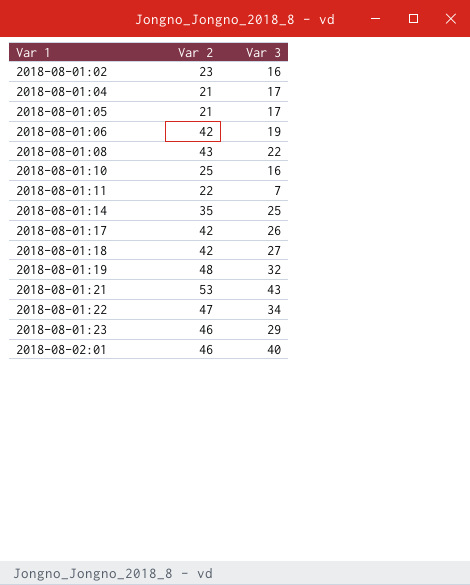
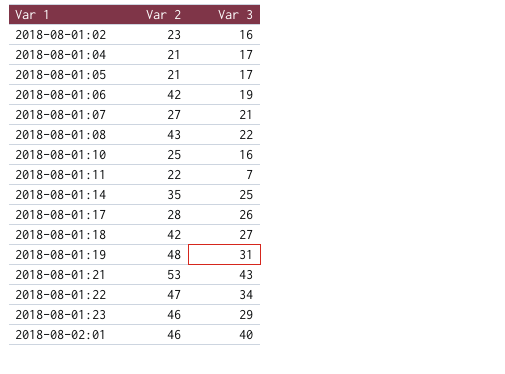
row 2018-08-01:07: none -> 27 | 21
2018-08-01:17 | Var 2: 42 -> 28
2018-08-01:19 | Var 3: 32 -> 31

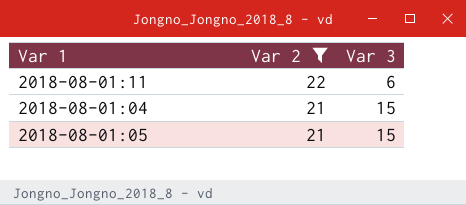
filter: none -> Var 2 <= 22
row order: Var 1 ascending -> Var 2 descending
2018-08-01:11 | Var 3: 7 -> 6
2018-08-01:04 | Var 3: 17 -> 15
2018-08-01:05 | Var 3: 17 -> 15

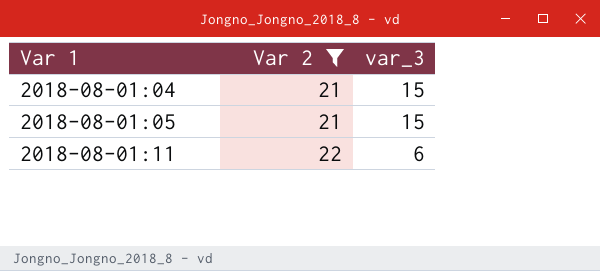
row order: Var 2 descending -> Var 1 ascending
column name: Var 3 -> var_3

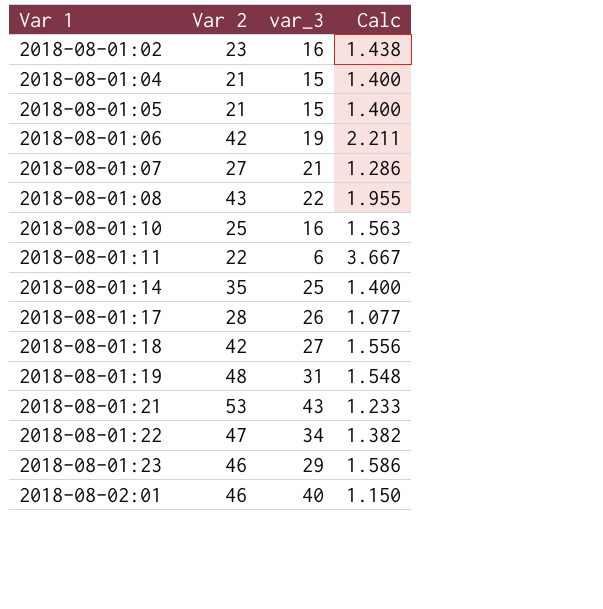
filter: Var 2 <= 22 -> none
column Calc | formula: none -> [Var 2] / [var_3]

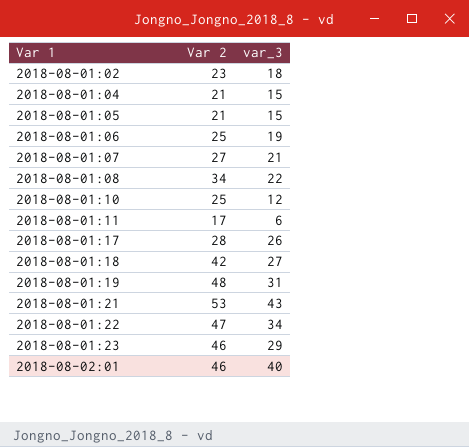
column Calc | formula: [Var 2] / [var_3] -> none
row 2018-08-01:14: 35 | 25 | 1.400 -> none
2018-08-01:02 | var_3: 16 -> 18
2018-08-01:06 | Var 2: 42 -> 25
2018-08-01:08 | Var 2: 43 -> 34
2018-08-01:10 | var_3: 16 -> 12
2018-08-01:11 | Var 2: 22 -> 17

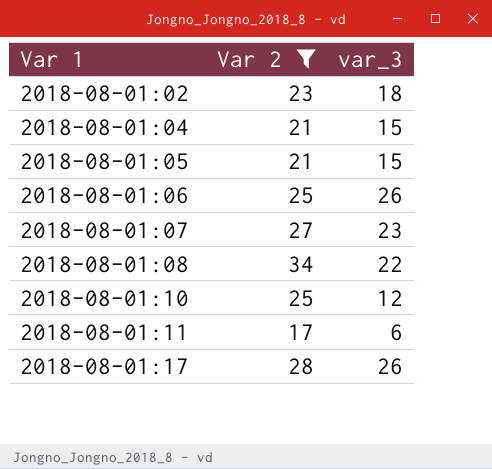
filter: none -> Var 2 <= 34
2018-08-01:06 | var_3: 19 -> 26
2018-08-01:07 | var_3: 21 -> 23

